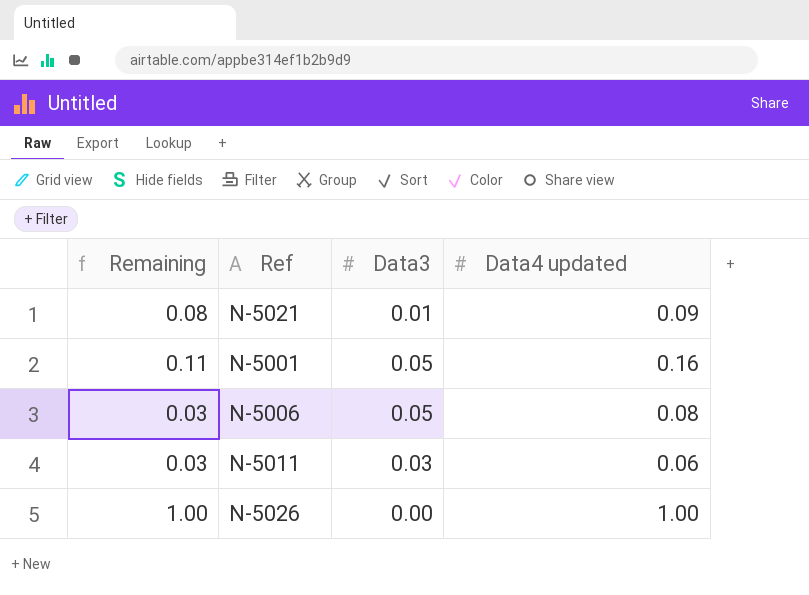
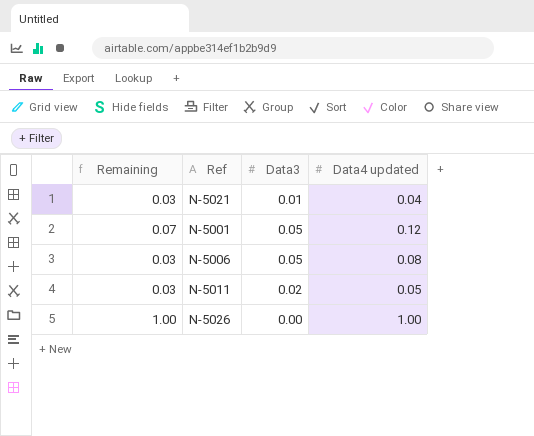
N-5021 | Remaining: 0.08 -> 0.03
N-5021 | Data4 updated: 0.09 -> 0.04
N-5001 | Remaining: 0.11 -> 0.07
N-5001 | Data4 updated: 0.16 -> 0.12
N-5011 | Data3: 0.03 -> 0.02
N-5011 | Data4 updated: 0.06 -> 0.05

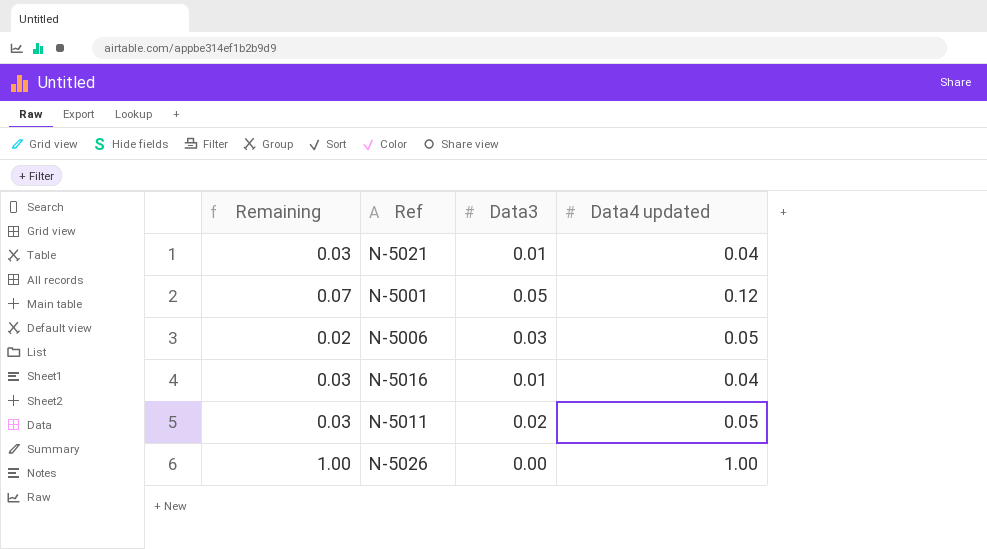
N-5006 | Remaining: 0.03 -> 0.02
N-5006 | Data3: 0.05 -> 0.03
N-5006 | Data4 updated: 0.08 -> 0.05
row N-5016: none -> 0.03 | 0.01 | 0.04

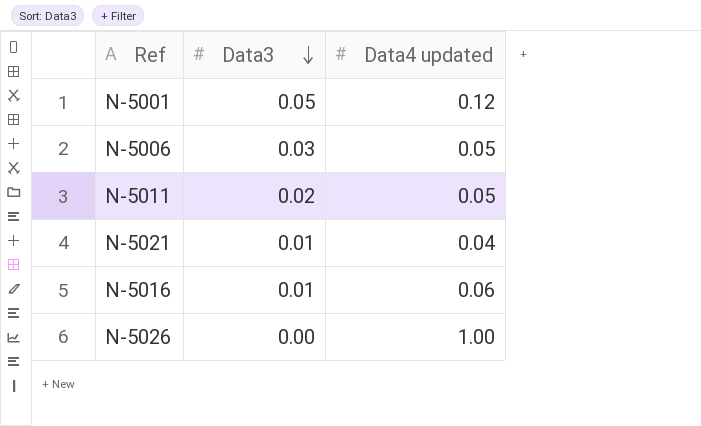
row order: none -> Data3 descending
column Remaining | formula: [Data4 updated] - [Data3] -> none
N-5016 | Data4 updated: 0.04 -> 0.06

